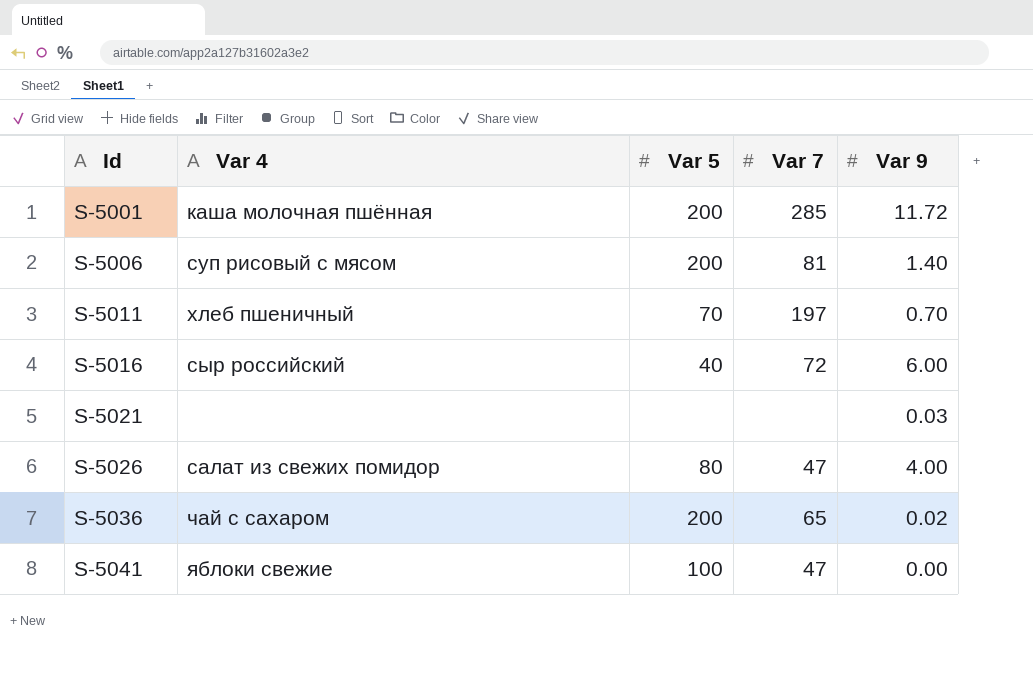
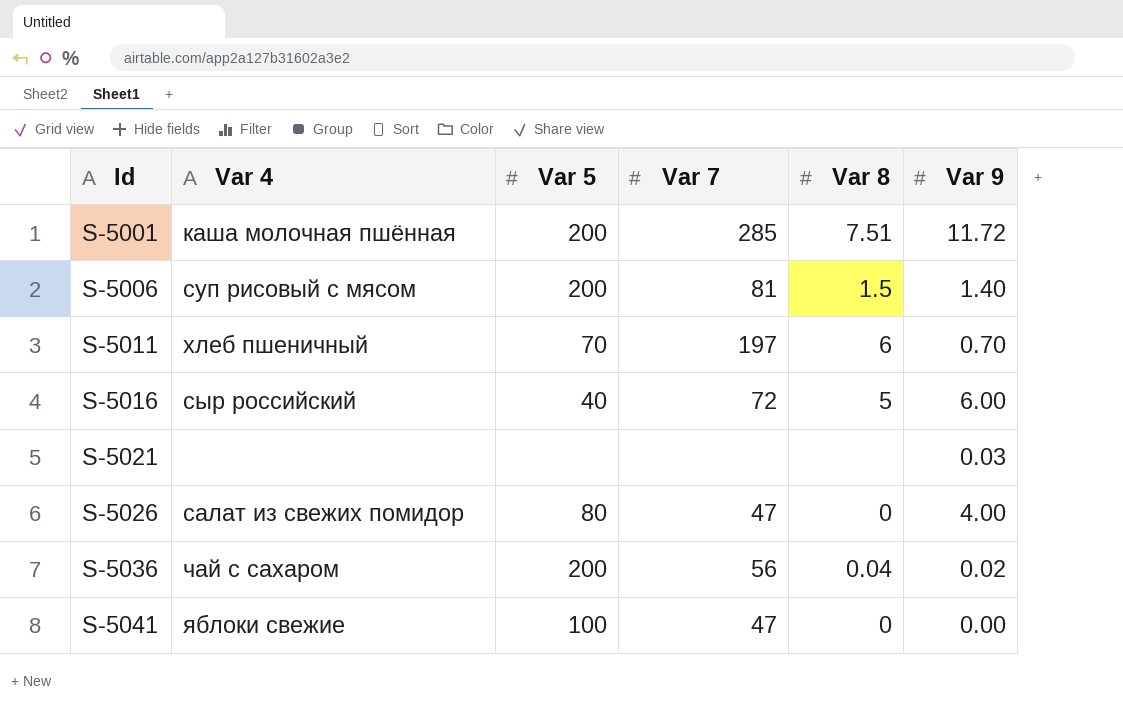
column Var 8 | position: none -> 5
S-5036 | Var 7: 65 -> 56

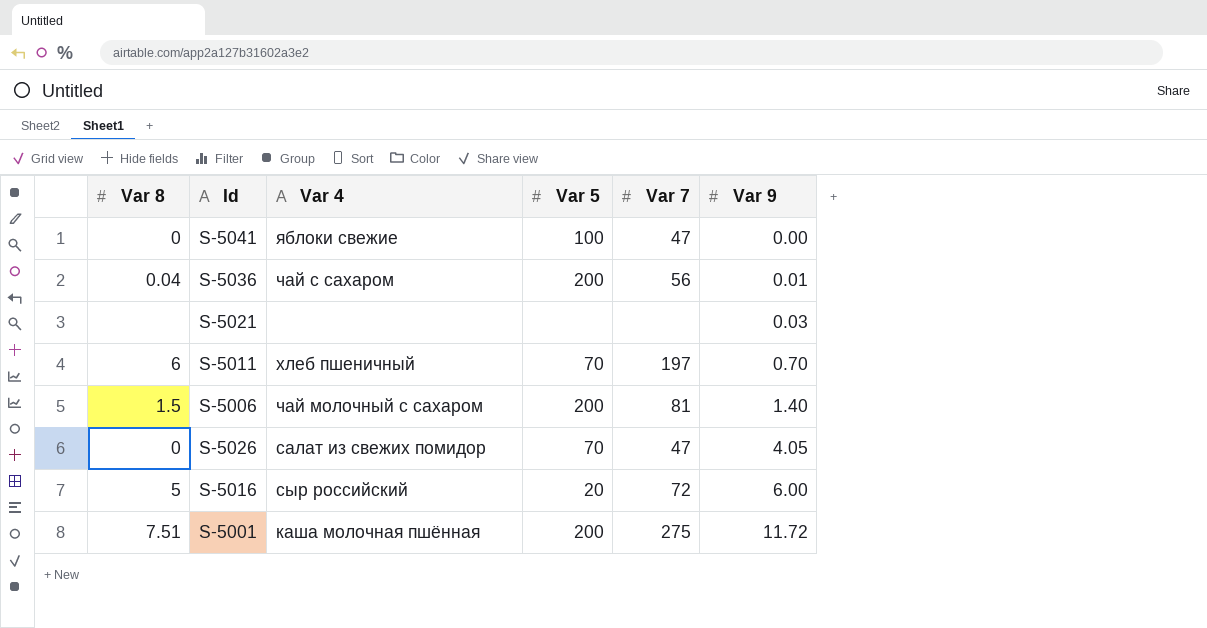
row order: Id ascending -> Var 9 ascending
column Var 8 | position: 5 -> 1
S-5036 | Var 9: 0.02 -> 0.01
S-5006 | Var 4: суп рисовый с мясом -> чай молочный с сахаром
S-5026 | Var 5: 80 -> 70
S-5026 | Var 9: 4.00 -> 4.05
S-5016 | Var 5: 40 -> 20
S-5001 | Var 7: 285 -> 275

